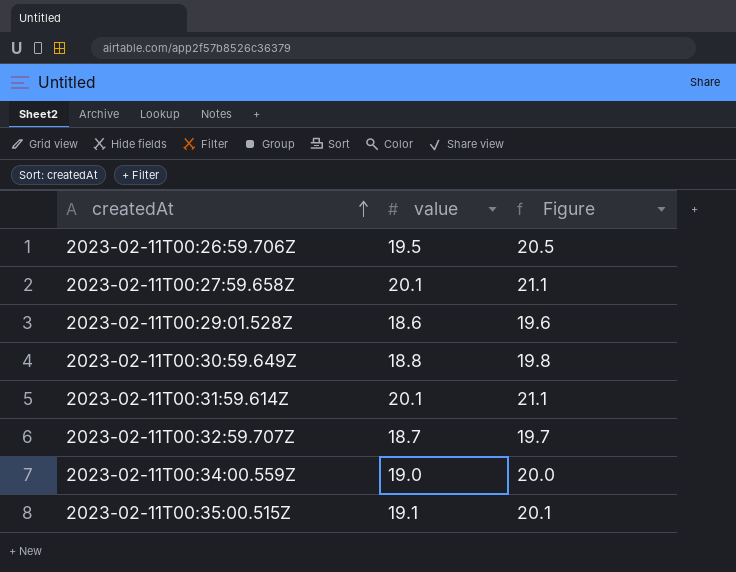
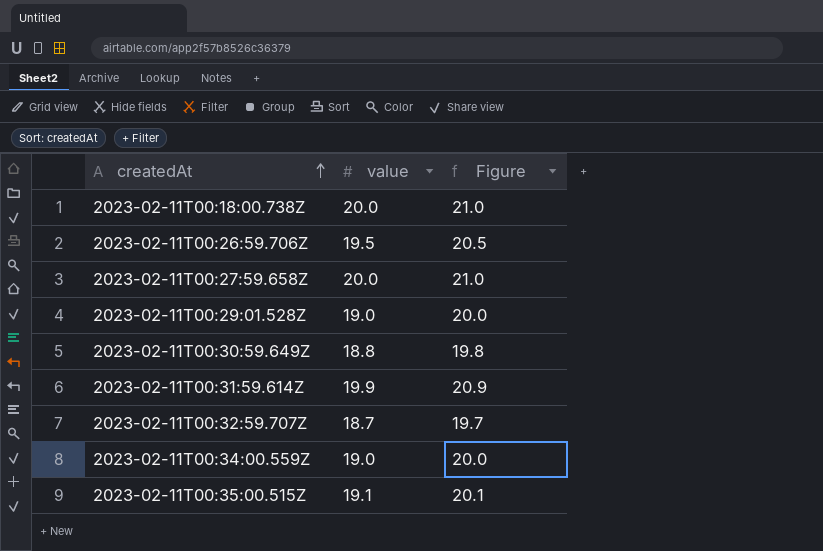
row 2023-02-11T00:18:00.738Z: none -> 20.0 | 21.0
2023-02-11T00:27:59.658Z | value: 20.1 -> 20.0
2023-02-11T00:27:59.658Z | Figure: 21.1 -> 21.0
2023-02-11T00:29:01.528Z | value: 18.6 -> 19.0
2023-02-11T00:29:01.528Z | Figure: 19.6 -> 20.0
2023-02-11T00:31:59.614Z | value: 20.1 -> 19.9
2023-02-11T00:31:59.614Z | Figure: 21.1 -> 20.9

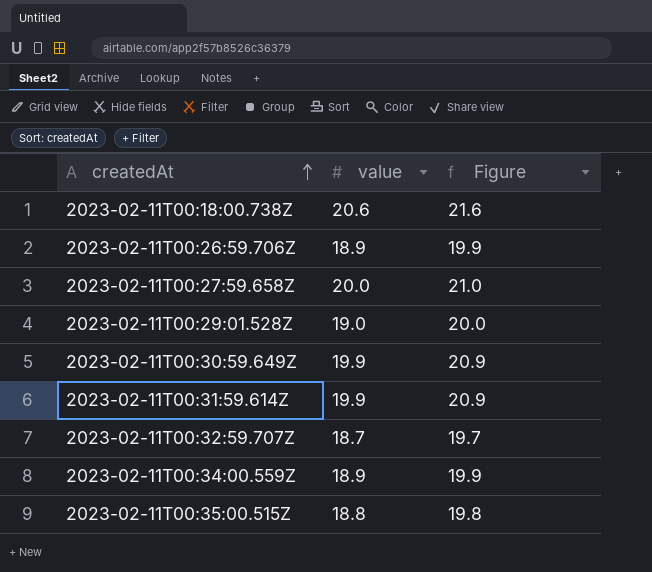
2023-02-11T00:18:00.738Z | value: 20.0 -> 20.6
2023-02-11T00:18:00.738Z | Figure: 21.0 -> 21.6
2023-02-11T00:26:59.706Z | value: 19.5 -> 18.9
2023-02-11T00:26:59.706Z | Figure: 20.5 -> 19.9
2023-02-11T00:30:59.649Z | value: 18.8 -> 19.9
2023-02-11T00:30:59.649Z | Figure: 19.8 -> 20.9
2023-02-11T00:34:00.559Z | value: 19.0 -> 18.9
2023-02-11T00:34:00.559Z | Figure: 20.0 -> 19.9
2023-02-11T00:35:00.515Z | value: 19.1 -> 18.8
2023-02-11T00:35:00.515Z | Figure: 20.1 -> 19.8

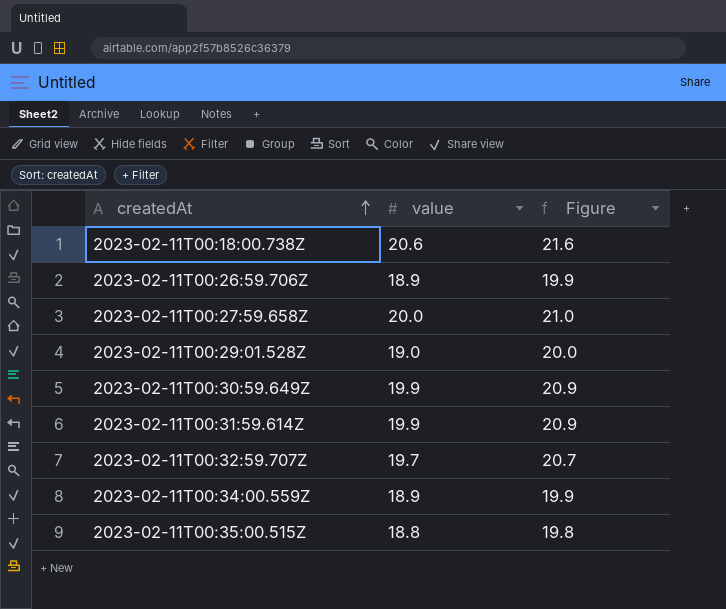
2023-02-11T00:32:59.707Z | value: 18.7 -> 19.7
2023-02-11T00:32:59.707Z | Figure: 19.7 -> 20.7

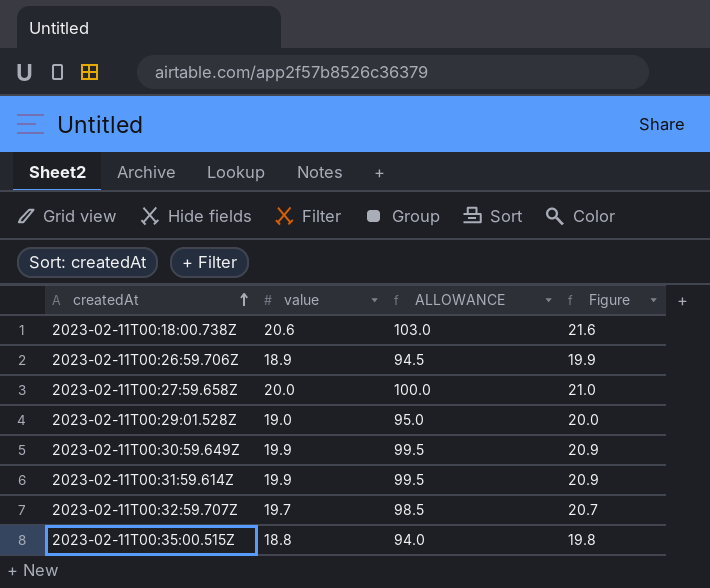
column ALLOWANCE | formula: none -> [value] * 5
row 2023-02-11T00:34:00.559Z: 18.9 | 19.9 -> none

